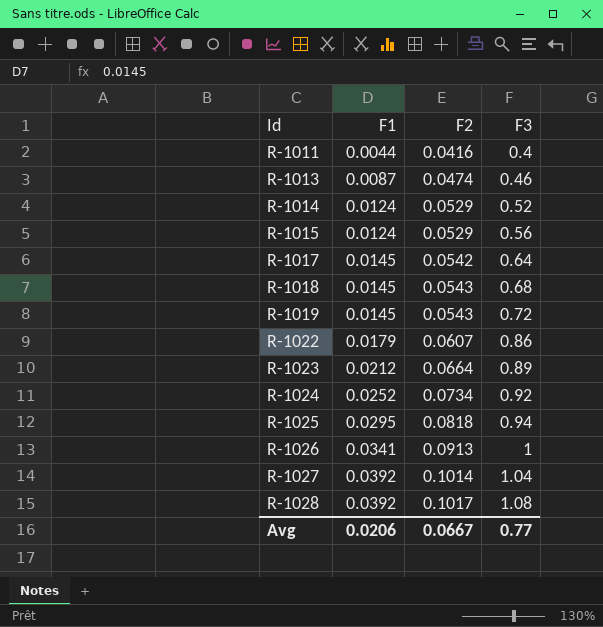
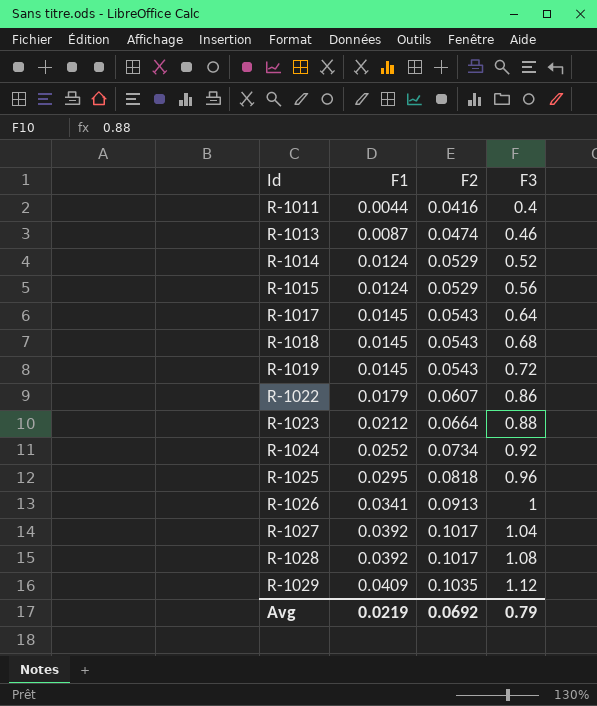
R-1017 | F2: 0.0542 -> 0.0543
R-1023 | F3: 0.89 -> 0.88
R-1025 | F3: 0.94 -> 0.96
R-1027 | F2: 0.1014 -> 0.1017
row R-1029: none -> 0.0409 | 0.1035 | 1.12
Avg | F1: 0.0206 -> 0.0219
Avg | F2: 0.0667 -> 0.0692
Avg | F3: 0.77 -> 0.79

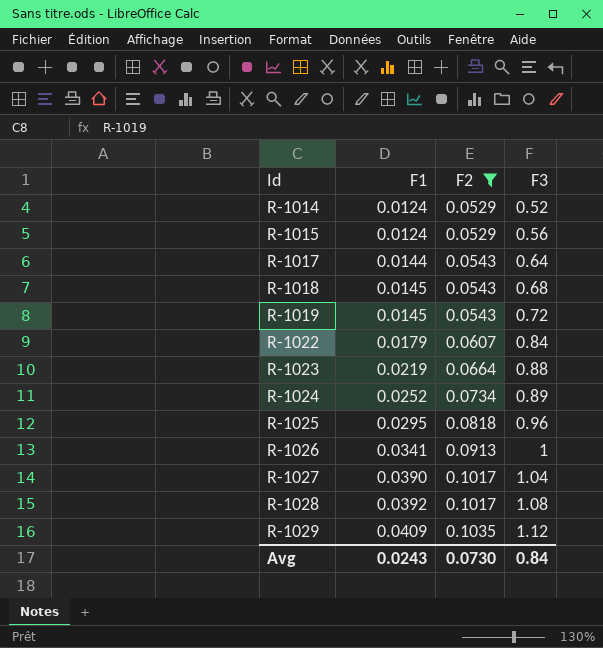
filter: none -> F2 >= 0.0529
R-1017 | F1: 0.0145 -> 0.0144
R-1022 | F3: 0.86 -> 0.84
R-1023 | F1: 0.0212 -> 0.0219
R-1024 | F3: 0.92 -> 0.89
R-1027 | F1: 0.0392 -> 0.0390
Avg | F1: 0.0219 -> 0.0243
Avg | F2: 0.0692 -> 0.0730
Avg | F3: 0.79 -> 0.84

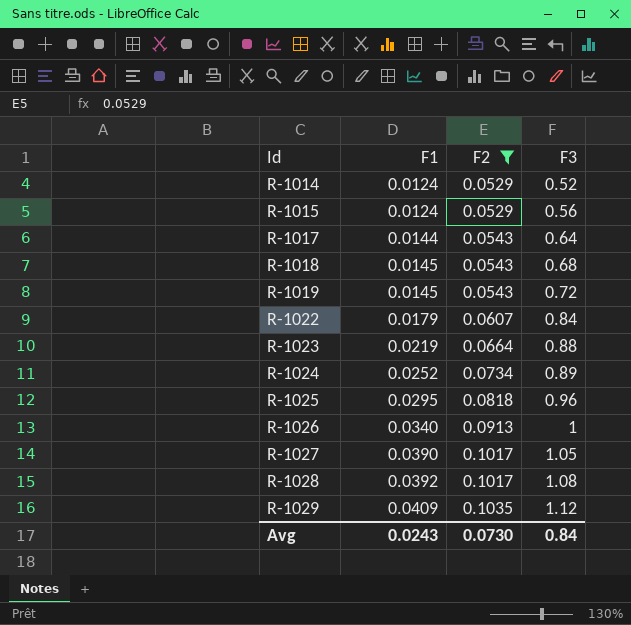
R-1026 | F1: 0.0341 -> 0.0340
R-1027 | F3: 1.04 -> 1.05

